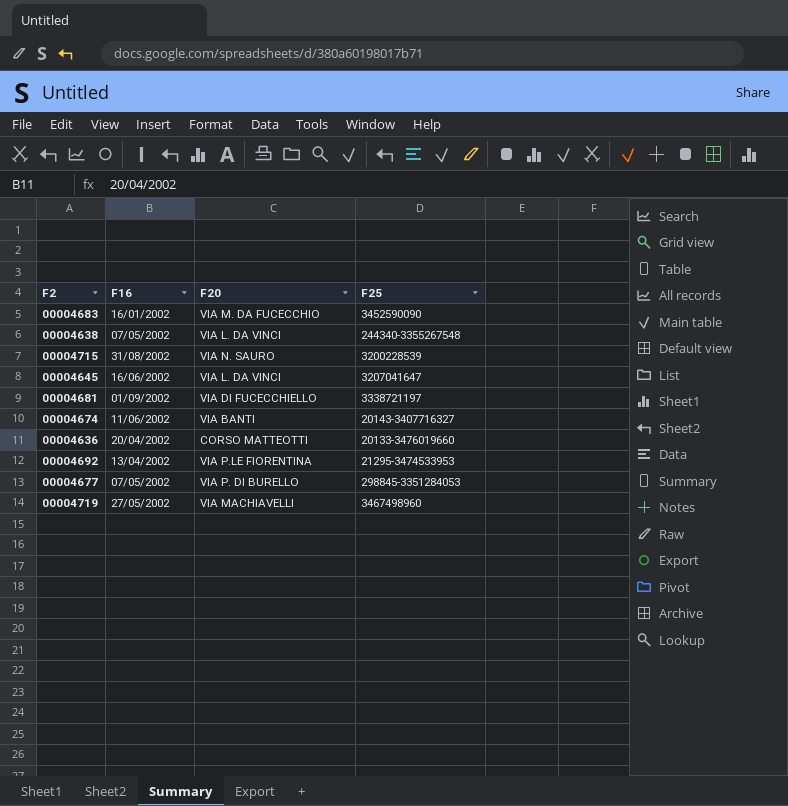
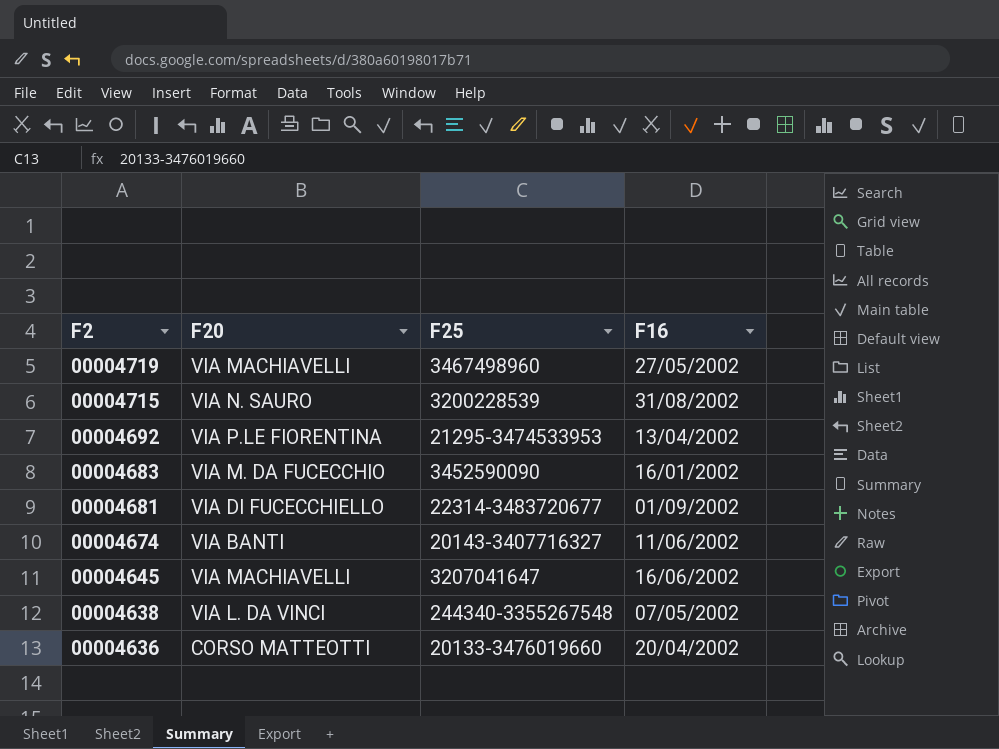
row order: none -> F2 descending
column F16 | position: 2 -> 4
row 00004677: 07/05/2002 | VIA P. DI BURELLO | 298845-3351284053 -> none
00004681 | F25: 3338721197 -> 22314-3483720677
00004645 | F20: VIA L. DA VINCI -> VIA MACHIAVELLI

